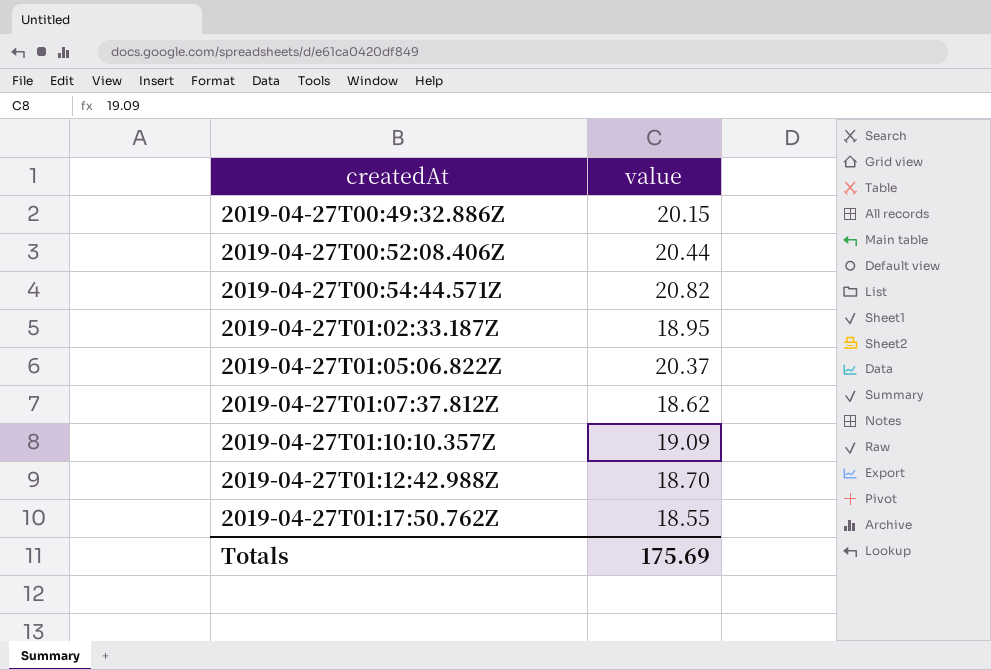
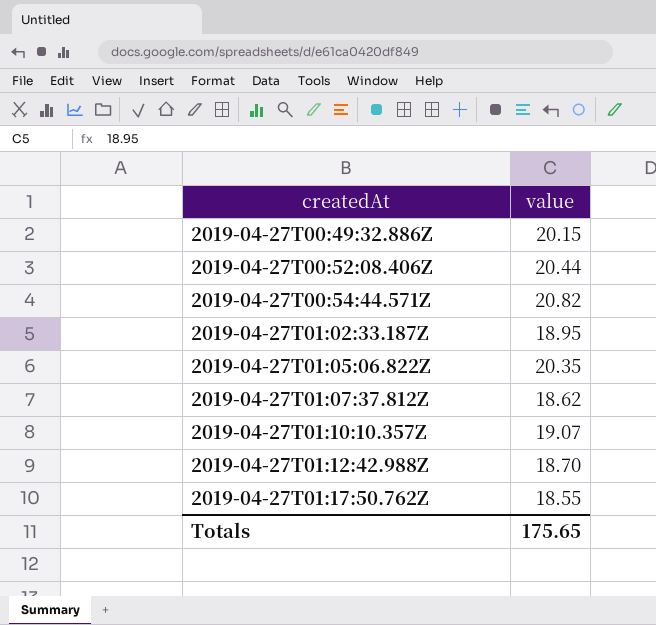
2019-04-27T01:05:06.822Z | value: 20.37 -> 20.35
2019-04-27T01:10:10.357Z | value: 19.09 -> 19.07
Totals | value: 175.69 -> 175.65

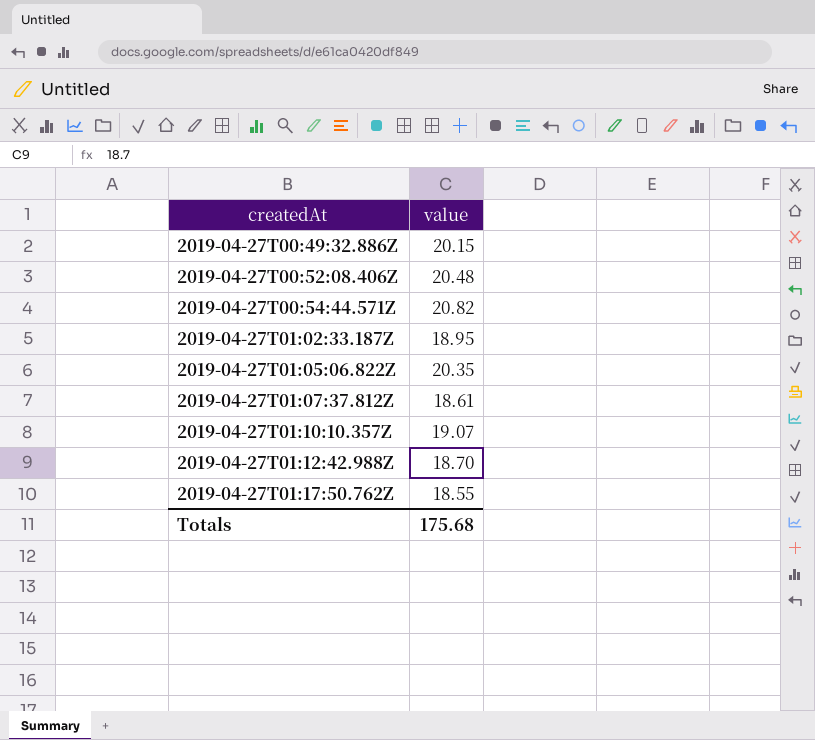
2019-04-27T00:52:08.406Z | value: 20.44 -> 20.48
2019-04-27T01:07:37.812Z | value: 18.62 -> 18.61
Totals | value: 175.65 -> 175.68

